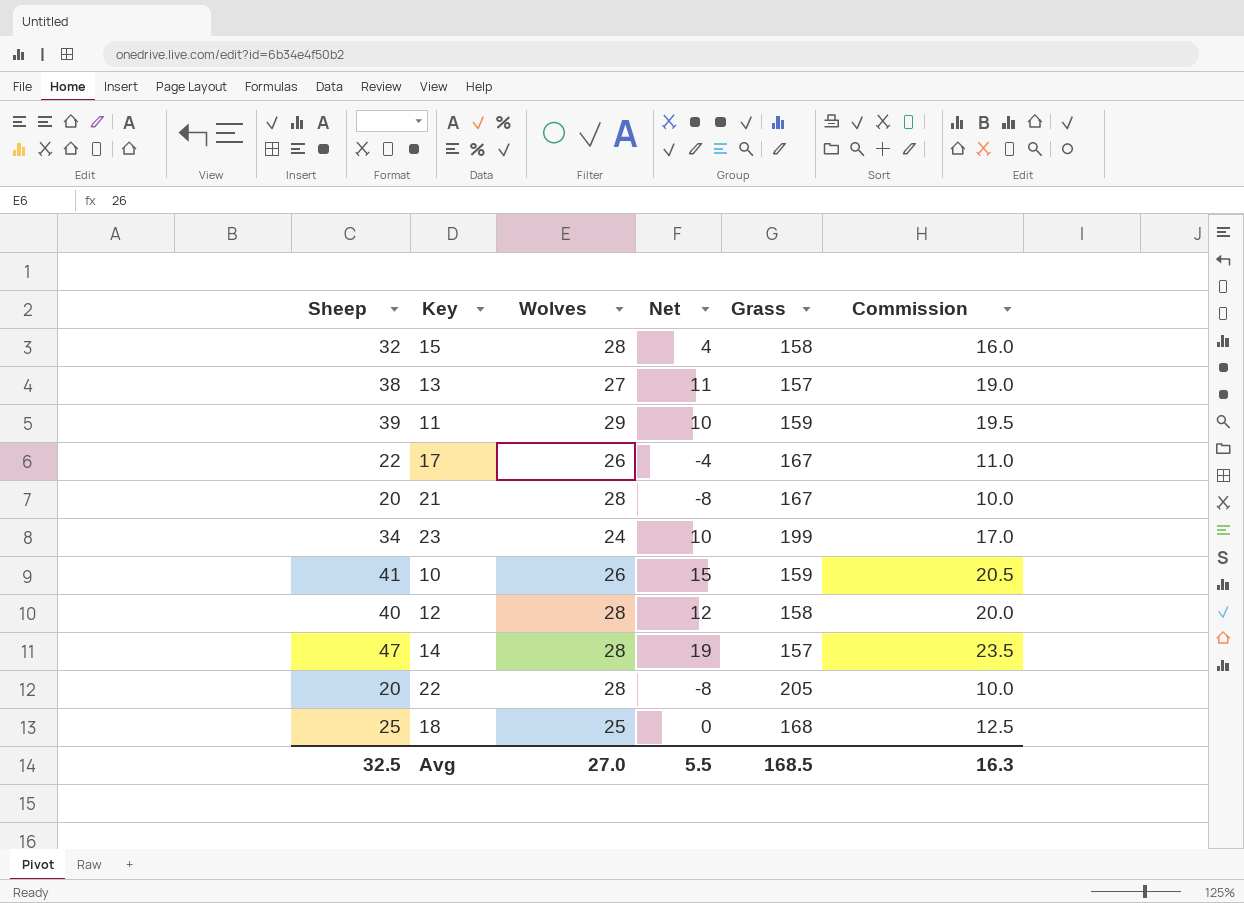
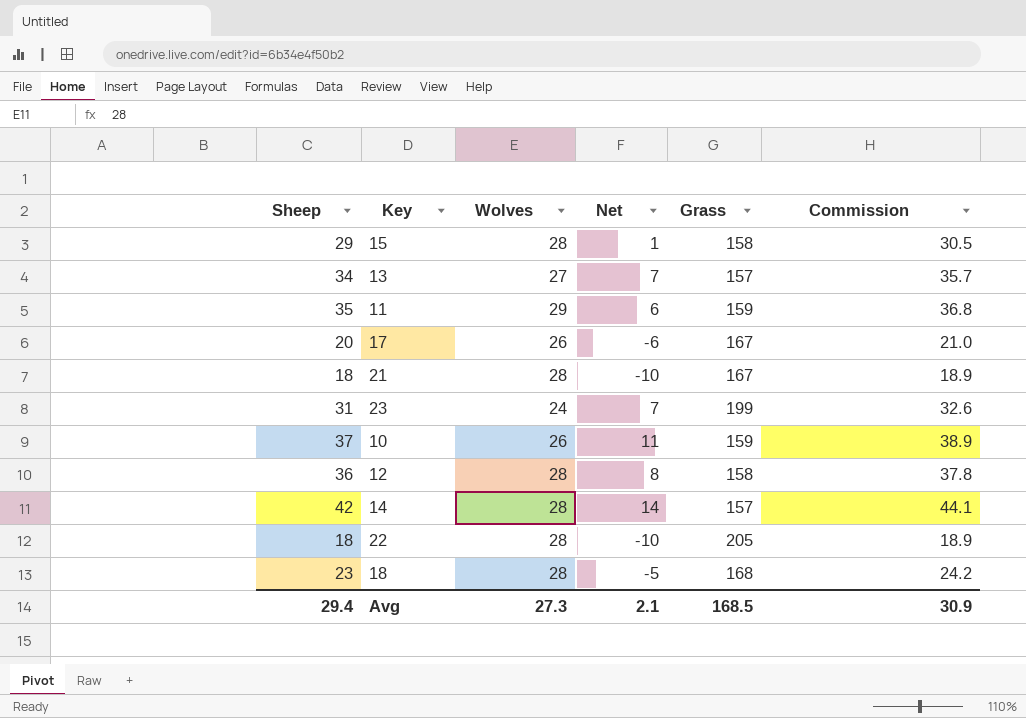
column Commission | formula: [Sheep] * 0.5 -> [Sheep] * 1.05
15 | Sheep: 32 -> 29
15 | Net: 4 -> 1
13 | Sheep: 38 -> 34
13 | Net: 11 -> 7
11 | Sheep: 39 -> 35
11 | Net: 10 -> 6
17 | Sheep: 22 -> 20
17 | Net: -4 -> -6
21 | Sheep: 20 -> 18
21 | Net: -8 -> -10
23 | Sheep: 34 -> 31
23 | Net: 10 -> 7
10 | Sheep: 41 -> 37
10 | Net: 15 -> 11
12 | Sheep: 40 -> 36
12 | Net: 12 -> 8
14 | Sheep: 47 -> 42
14 | Net: 19 -> 14
22 | Sheep: 20 -> 18
22 | Net: -8 -> -10
18 | Sheep: 25 -> 23
18 | Wolves: 25 -> 28
18 | Net: 0 -> -5
Avg | Sheep: 32.5 -> 29.4
Avg | Wolves: 27.0 -> 27.3
Avg | Net: 5.5 -> 2.1
Avg | Commission: 16.3 -> 30.9

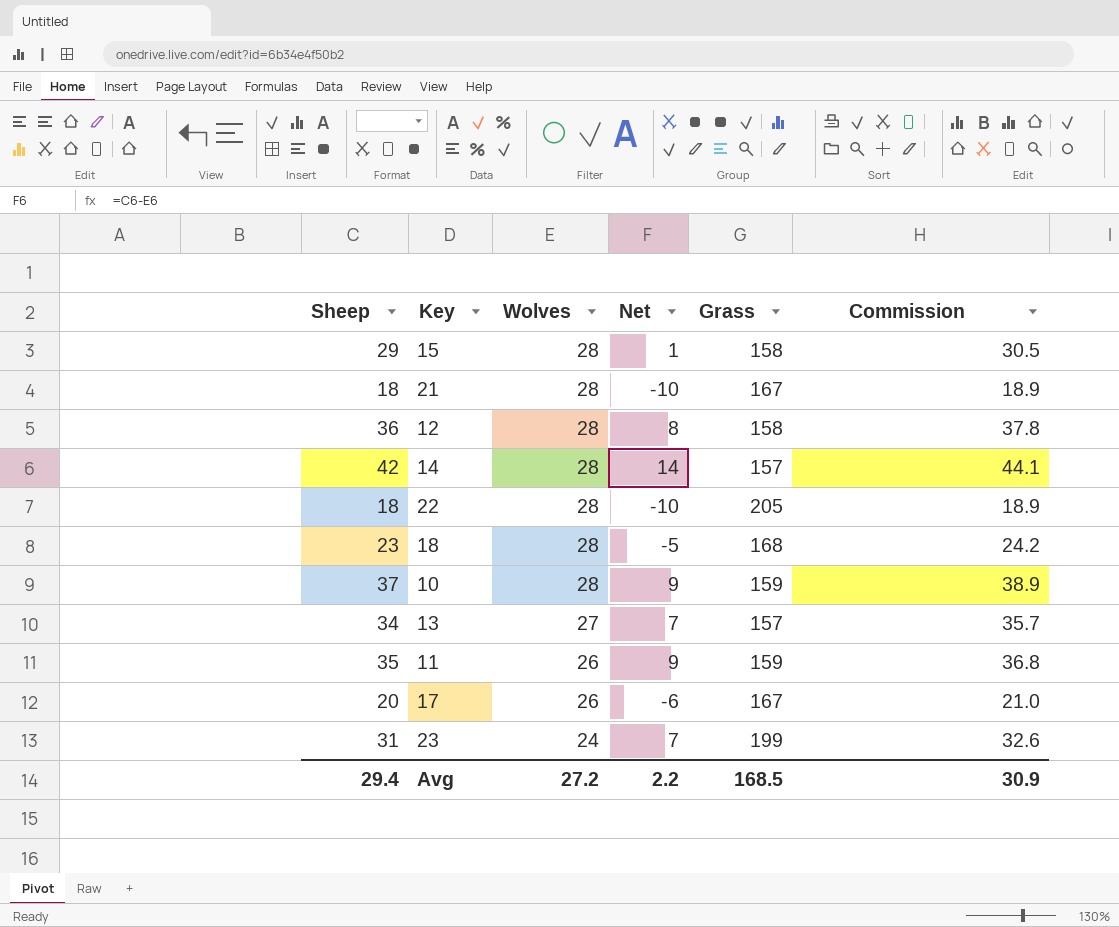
row order: none -> Wolves descending
10 | Wolves: 26 -> 28
10 | Net: 11 -> 9
11 | Wolves: 29 -> 26
11 | Net: 6 -> 9
Avg | Wolves: 27.3 -> 27.2
Avg | Net: 2.1 -> 2.2

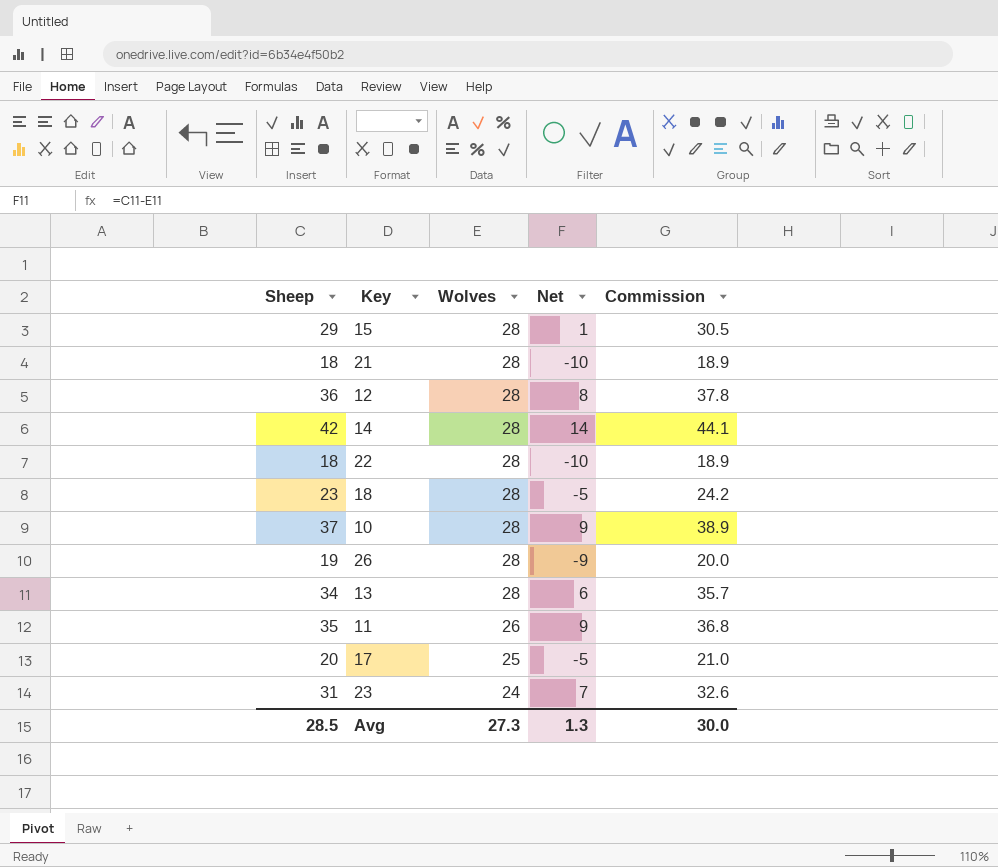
column Grass | position: 5 -> none
row 26: none -> 19 | 28 | -9 | 20.0
13 | Wolves: 27 -> 28
13 | Net: 7 -> 6
17 | Wolves: 26 -> 25
17 | Net: -6 -> -5
Avg | Sheep: 29.4 -> 28.5
Avg | Wolves: 27.2 -> 27.3
Avg | Net: 2.2 -> 1.3
Avg | Commission: 30.9 -> 30.0

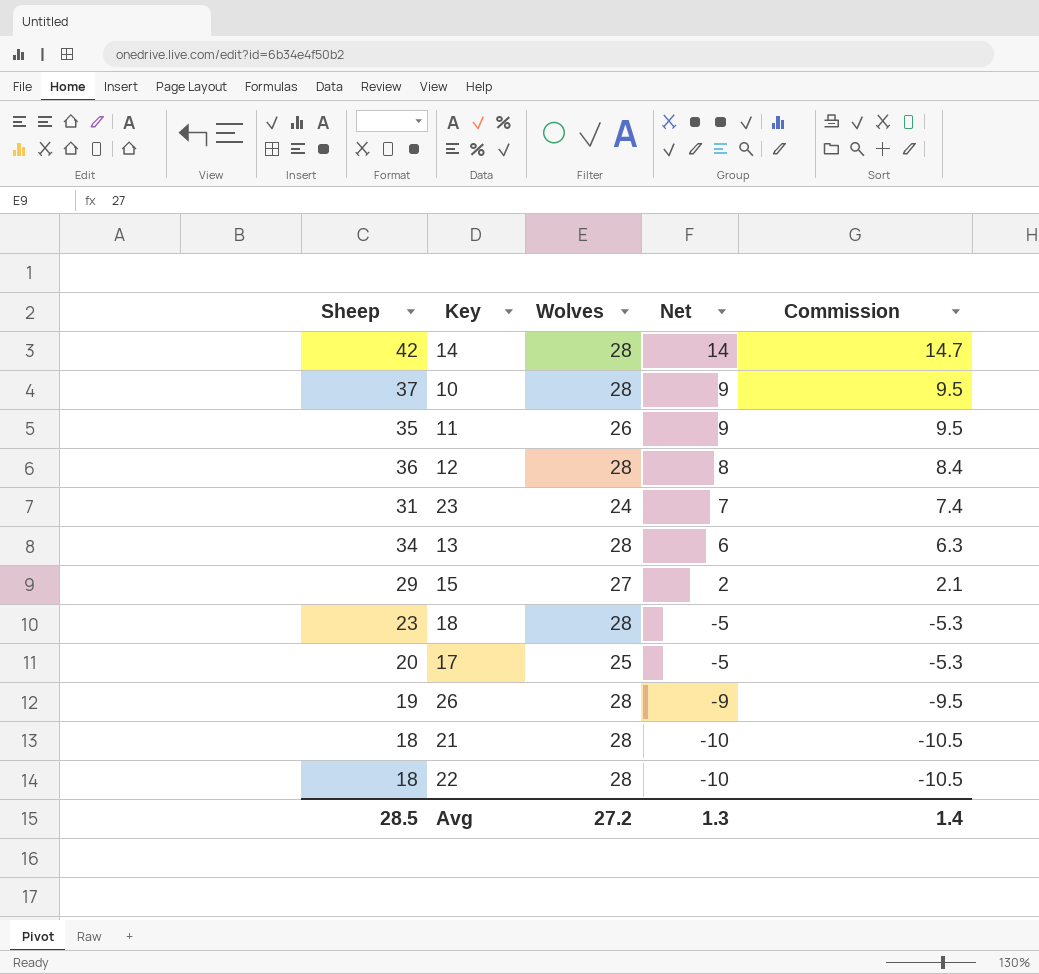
row order: Wolves descending -> Net descending
column Commission | formula: [Sheep] * 1.05 -> [Net] * 1.05
15 | Wolves: 28 -> 27
15 | Net: 1 -> 2
Avg | Wolves: 27.3 -> 27.2
Avg | Commission: 30.0 -> 1.4

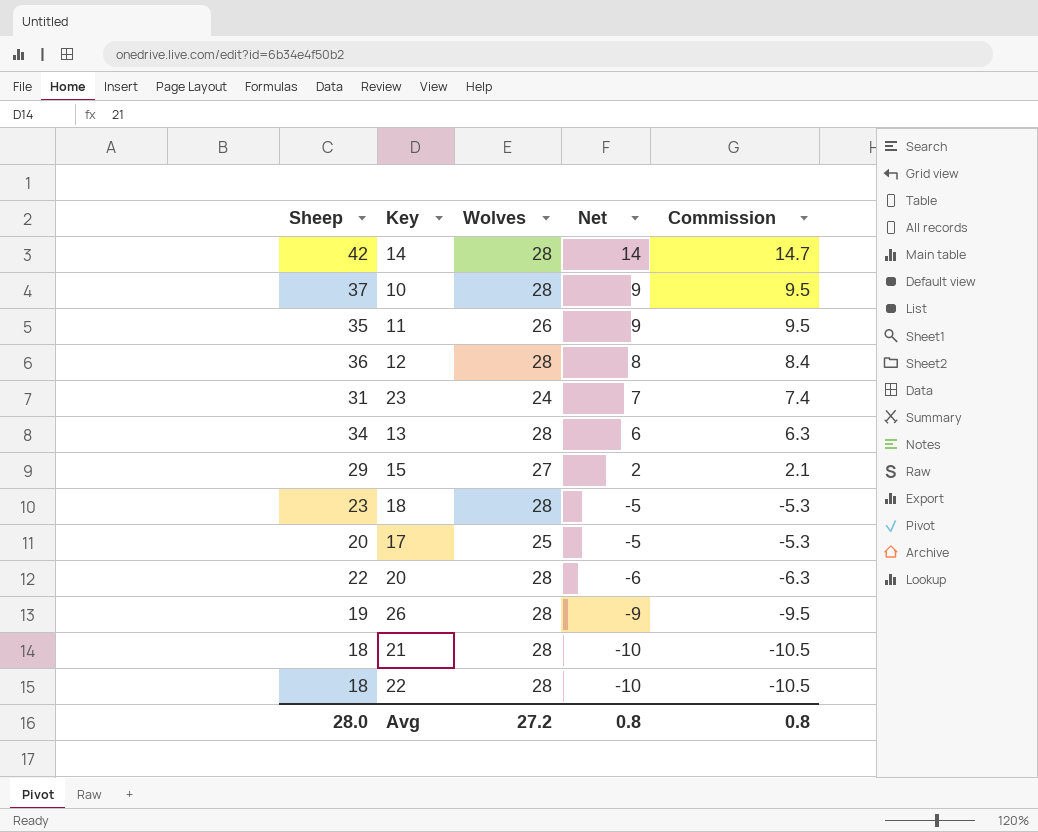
row 20: none -> 22 | 28 | -6 | -6.3
Avg | Sheep: 28.5 -> 28.0
Avg | Net: 1.3 -> 0.8
Avg | Commission: 1.4 -> 0.8

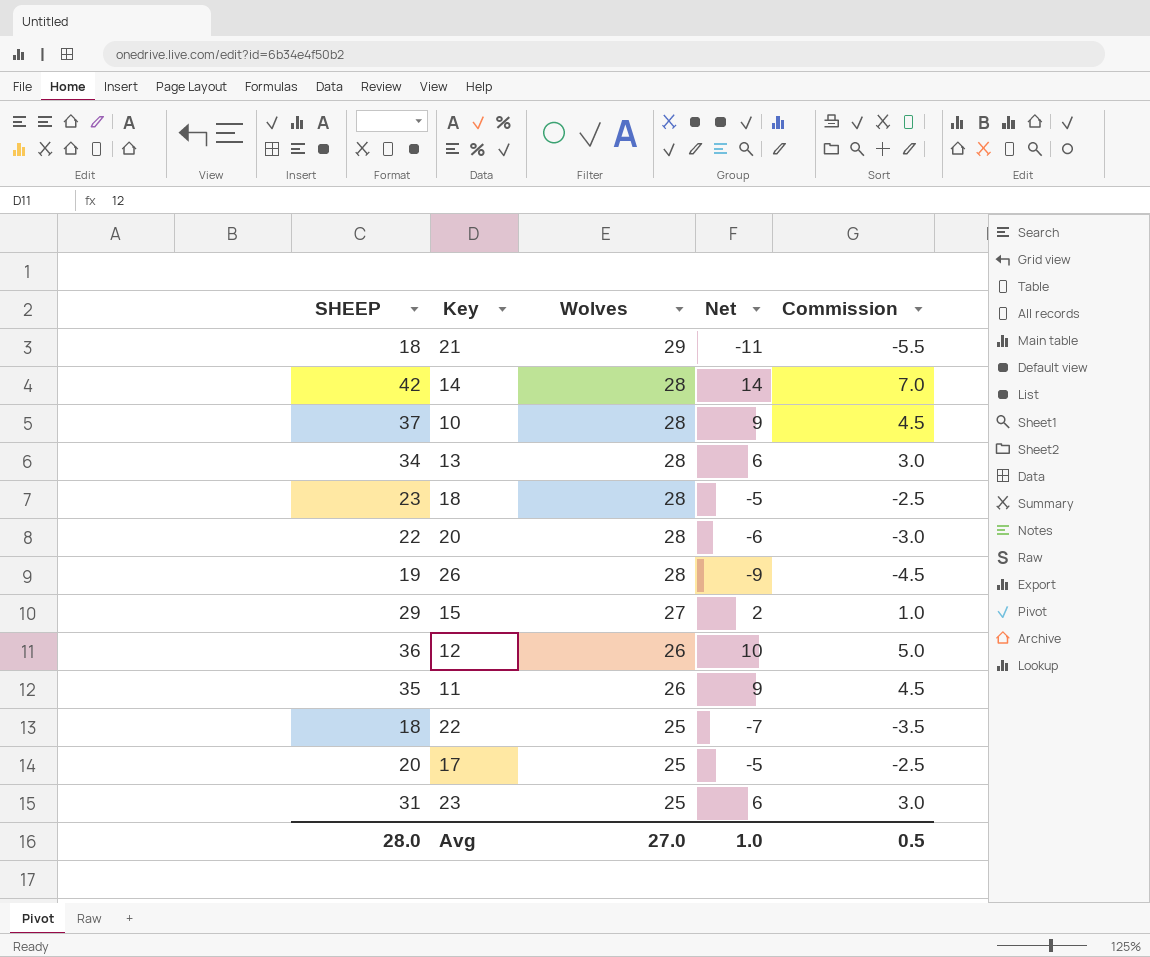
row order: Net descending -> Wolves descending
column name: Sheep -> SHEEP
column Commission | formula: [Net] * 1.05 -> [Net] * 0.5
21 | Wolves: 28 -> 29
21 | Net: -10 -> -11
12 | Wolves: 28 -> 26
12 | Net: 8 -> 10
22 | Wolves: 28 -> 25
22 | Net: -10 -> -7
23 | Wolves: 24 -> 25
23 | Net: 7 -> 6
Avg | Wolves: 27.2 -> 27.0
Avg | Net: 0.8 -> 1.0
Avg | Commission: 0.8 -> 0.5

